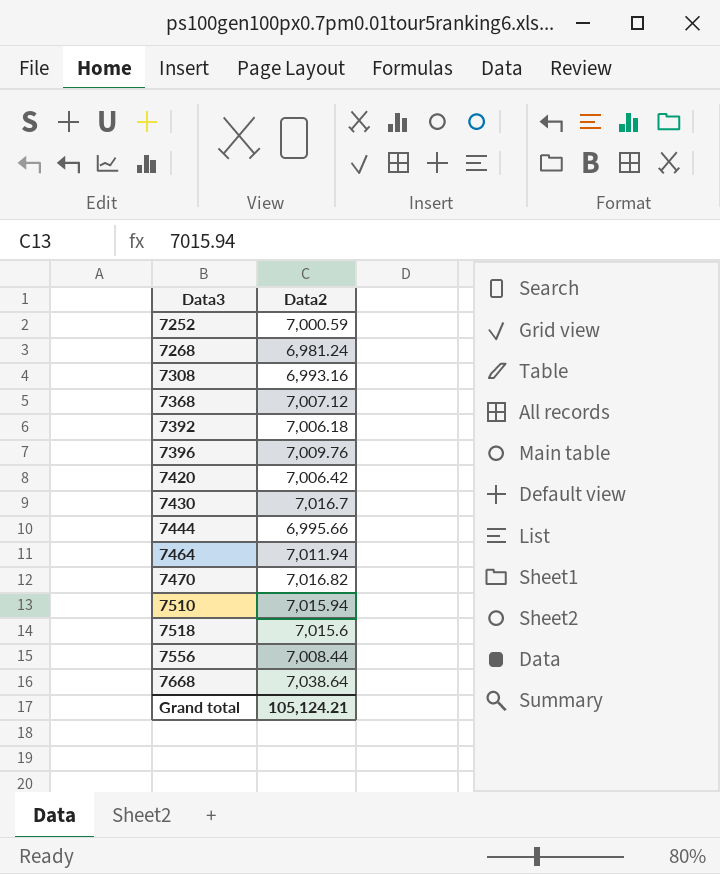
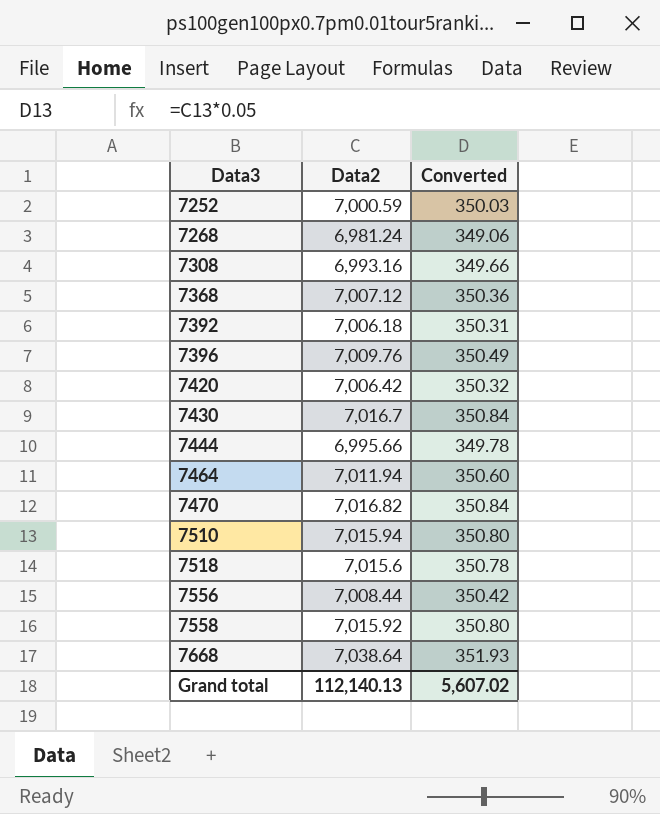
column Converted | formula: none -> [Data2] * 0.05
row 7558: none -> 7,015.92 | 350.80
Grand total | Data2: 105,124.21 -> 112,140.13

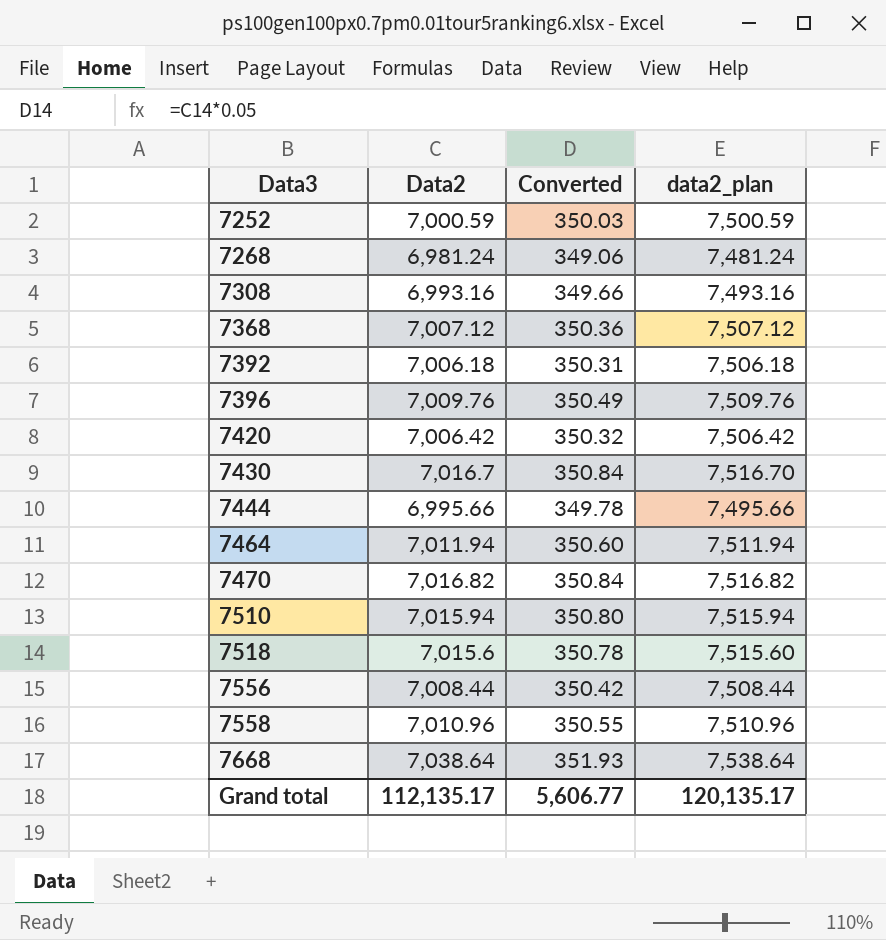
column data2_plan | formula: none -> [Data2] + 500
7558 | Data2: 7,015.92 -> 7,010.96
7558 | Converted: 350.80 -> 350.55
Grand total | Data2: 112,140.13 -> 112,135.17
Grand total | Converted: 5,607.02 -> 5,606.77

